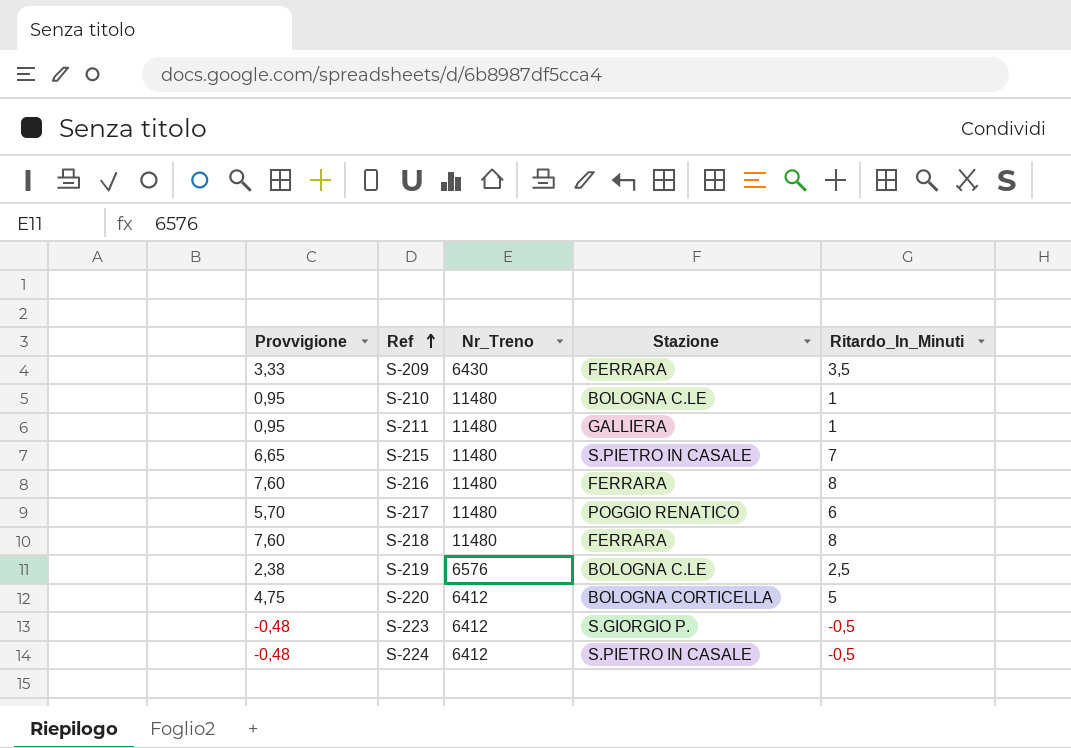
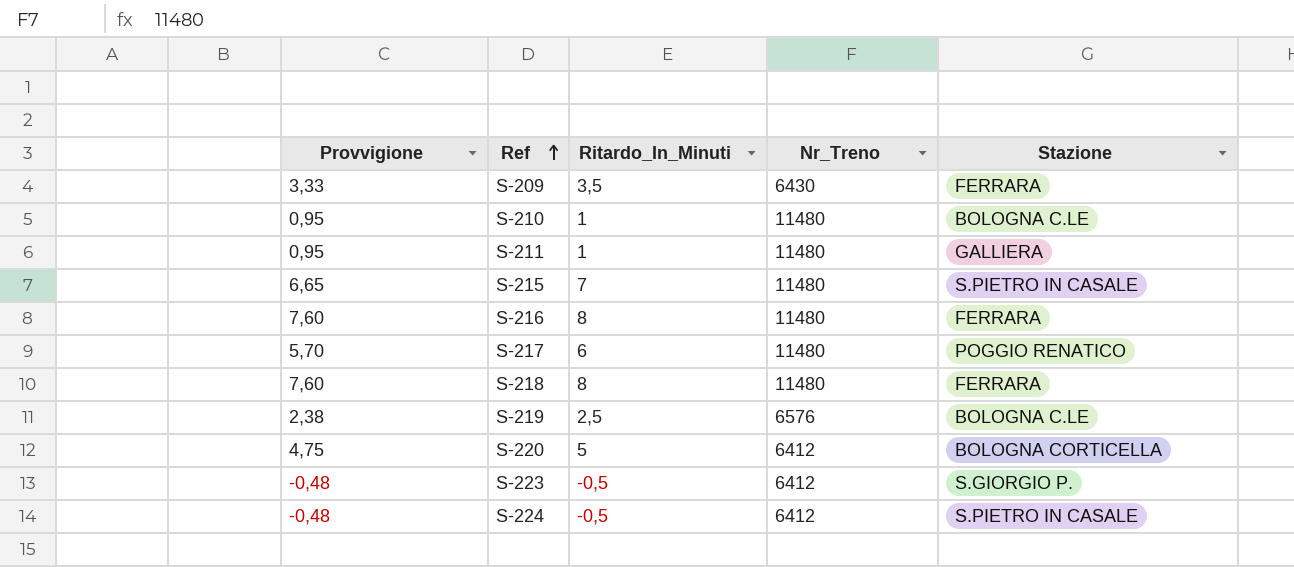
column Ritardo_In_Minuti | position: 5 -> 3

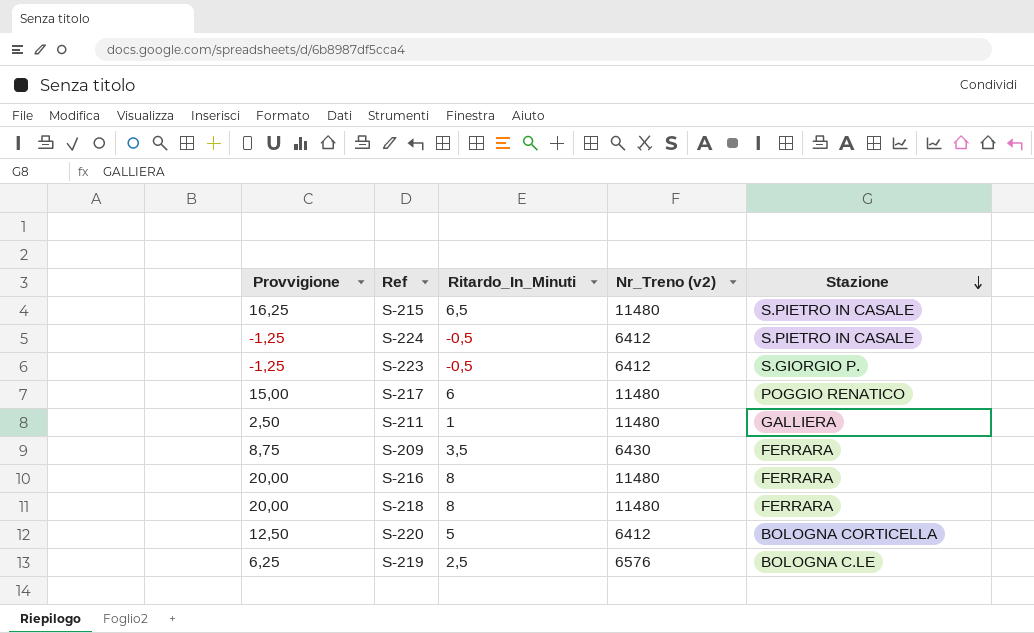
row order: Ref ascending -> Stazione descending
column Provvigione | formula: [Ritardo_In_Minuti] * 0,95 -> [Ritardo_In_Minuti] * 2,5
column name: Nr_Treno -> Nr_Treno (v2)
row S-210: 0,95 | 1 | 11480 | BOLOGNA C.LE -> none
S-215 | Ritardo_In_Minuti: 7 -> 6,5

